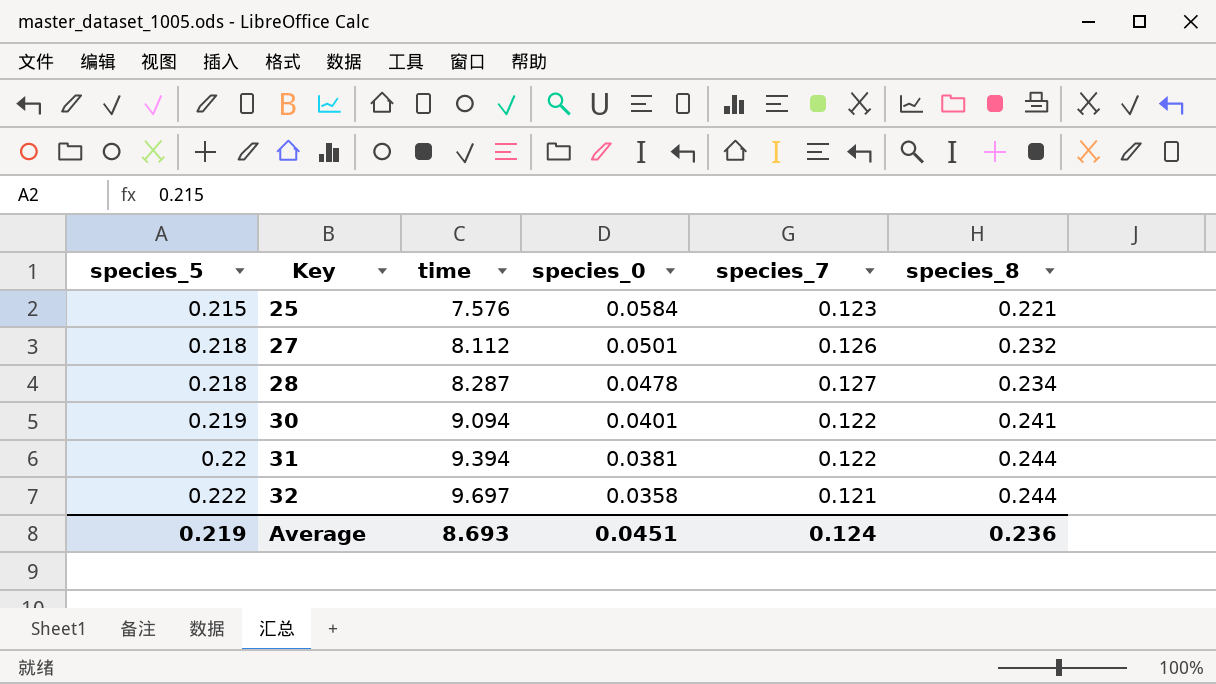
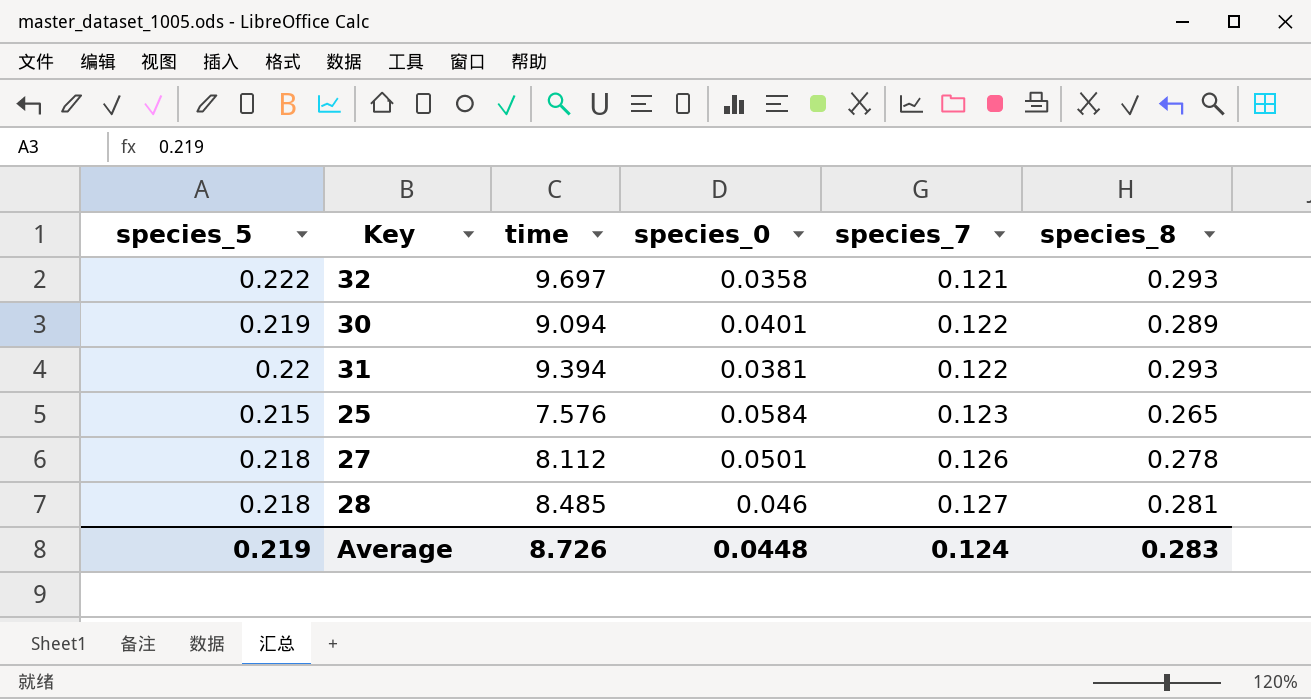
row order: species_5 ascending -> species_7 ascending
32 | species_8: 0.244 -> 0.293
30 | species_8: 0.241 -> 0.289
31 | species_8: 0.244 -> 0.293
25 | species_8: 0.221 -> 0.265
27 | species_8: 0.232 -> 0.278
28 | time: 8.287 -> 8.485
28 | species_0: 0.0478 -> 0.046
28 | species_8: 0.234 -> 0.281
Average | time: 8.693 -> 8.726
Average | species_0: 0.0451 -> 0.0448
Average | species_8: 0.236 -> 0.283

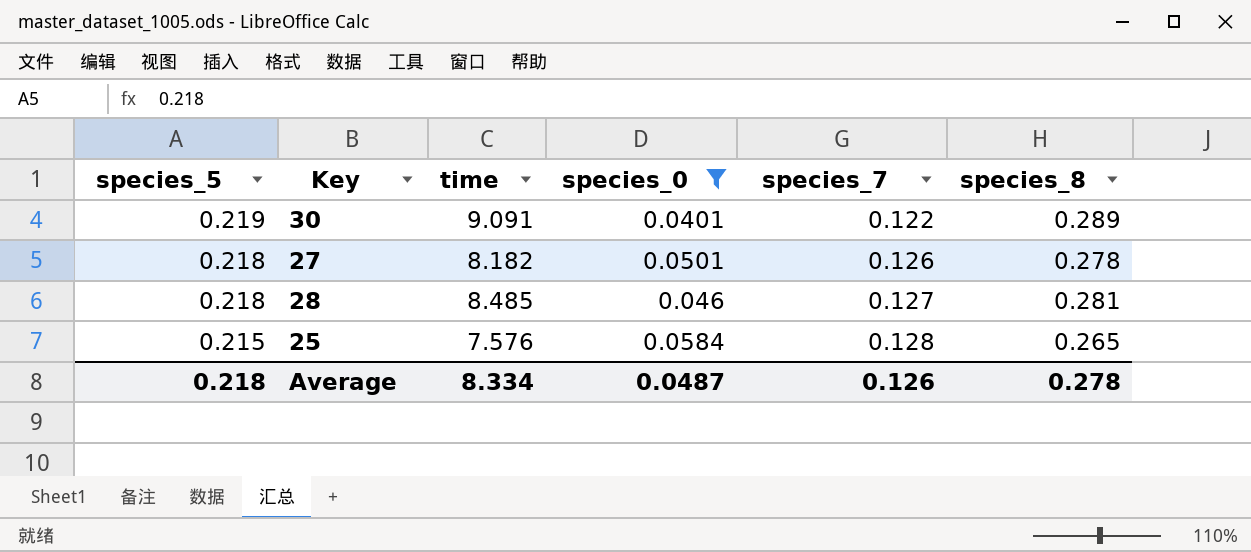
filter: none -> species_0 >= 0.0401
row order: species_7 ascending -> species_5 descending
30 | time: 9.094 -> 9.091
27 | time: 8.112 -> 8.182
25 | species_7: 0.123 -> 0.128
Average | species_5: 0.219 -> 0.218
Average | time: 8.726 -> 8.334
Average | species_0: 0.0448 -> 0.0487
Average | species_7: 0.124 -> 0.126
Average | species_8: 0.283 -> 0.278

